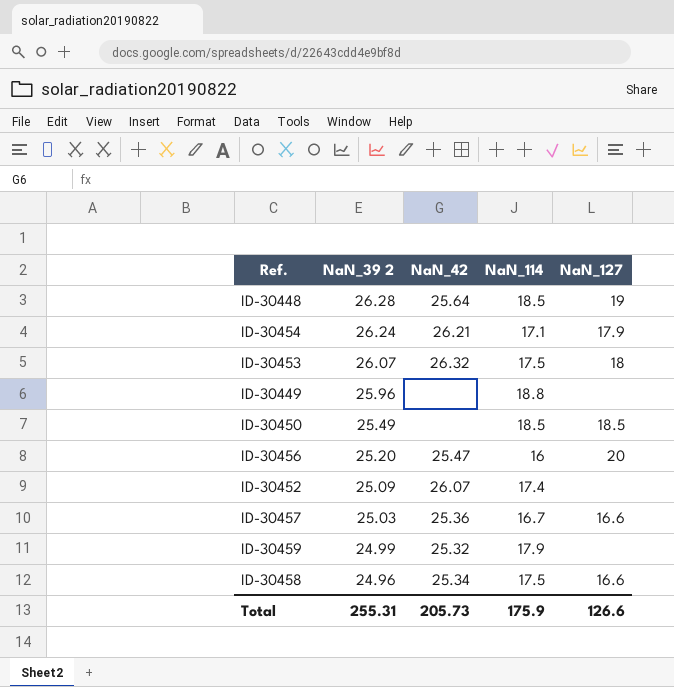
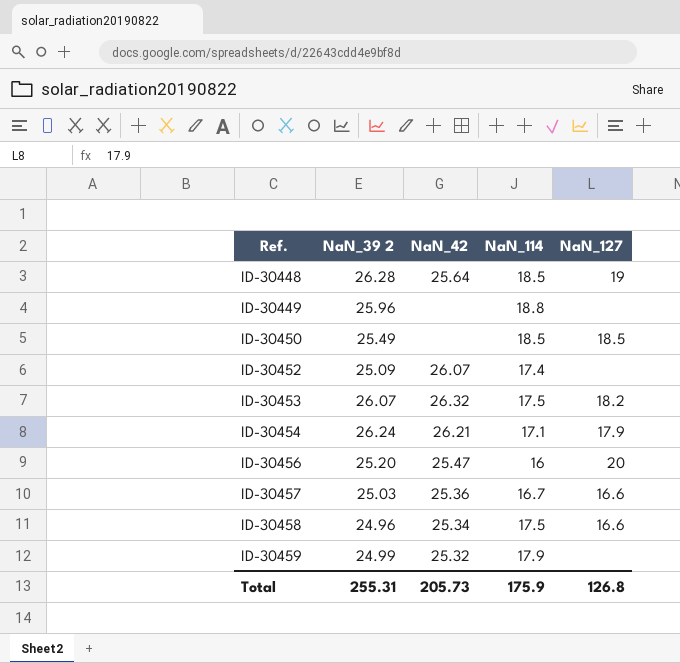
row order: NaN_39 2 descending -> Ref. ascending
ID-30453 | NaN_127: 18 -> 18.2
Total | NaN_127: 126.6 -> 126.8

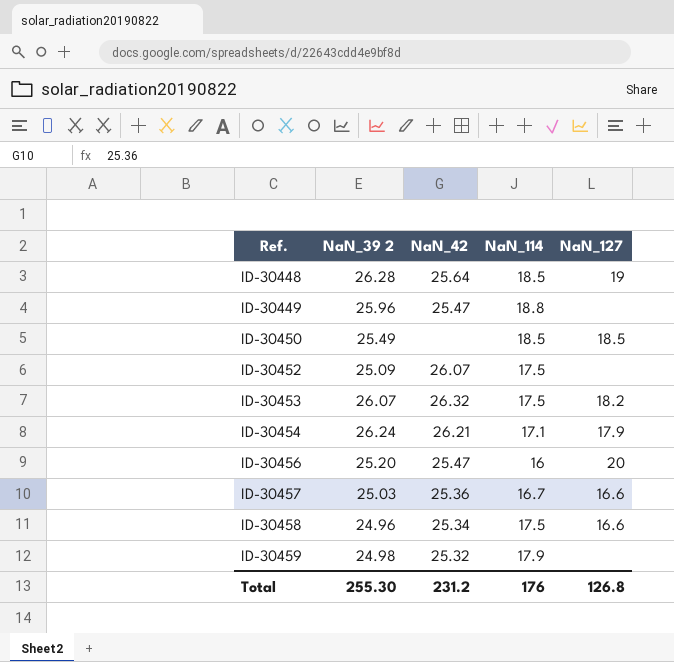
ID-30449 | NaN_42: none -> 25.47
ID-30452 | NaN_114: 17.4 -> 17.5
ID-30459 | NaN_39 2: 24.99 -> 24.98
Total | NaN_39 2: 255.31 -> 255.30
Total | NaN_42: 205.73 -> 231.2
Total | NaN_114: 175.9 -> 176

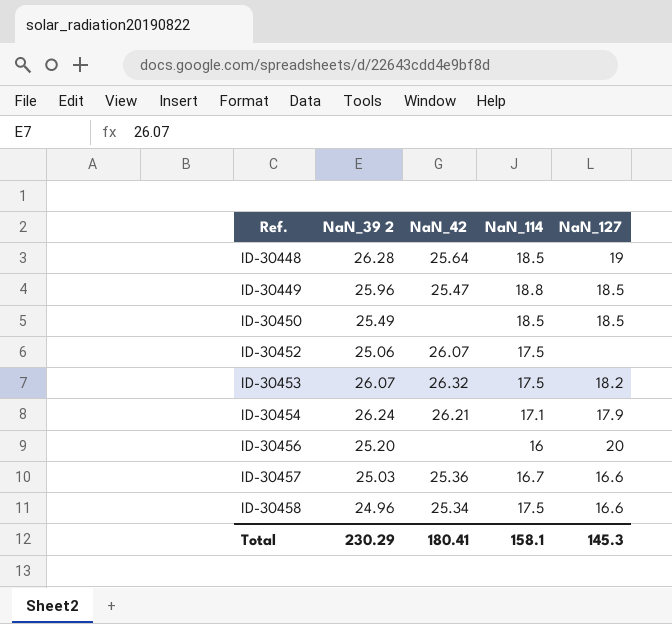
row ID-30459: 24.98 | 25.32 | 17.9 | none -> none
ID-30449 | NaN_127: none -> 18.5
ID-30452 | NaN_39 2: 25.09 -> 25.06
ID-30456 | NaN_42: 25.47 -> none
Total | NaN_39 2: 255.30 -> 230.29
Total | NaN_42: 231.2 -> 180.41
Total | NaN_114: 176 -> 158.1
Total | NaN_127: 126.8 -> 145.3

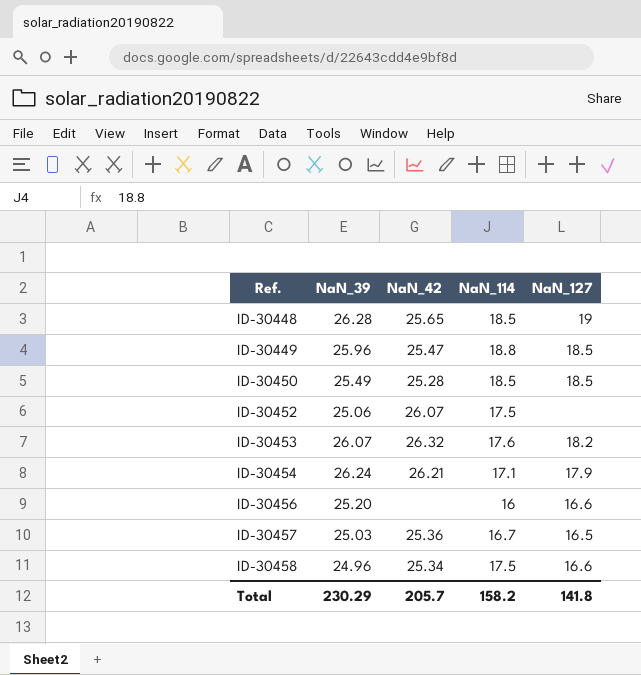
column name: NaN_39 2 -> NaN_39
ID-30448 | NaN_42: 25.64 -> 25.65
ID-30450 | NaN_42: none -> 25.28
ID-30453 | NaN_114: 17.5 -> 17.6
ID-30456 | NaN_127: 20 -> 16.6
ID-30457 | NaN_127: 16.6 -> 16.5
Total | NaN_42: 180.41 -> 205.7
Total | NaN_114: 158.1 -> 158.2
Total | NaN_127: 145.3 -> 141.8

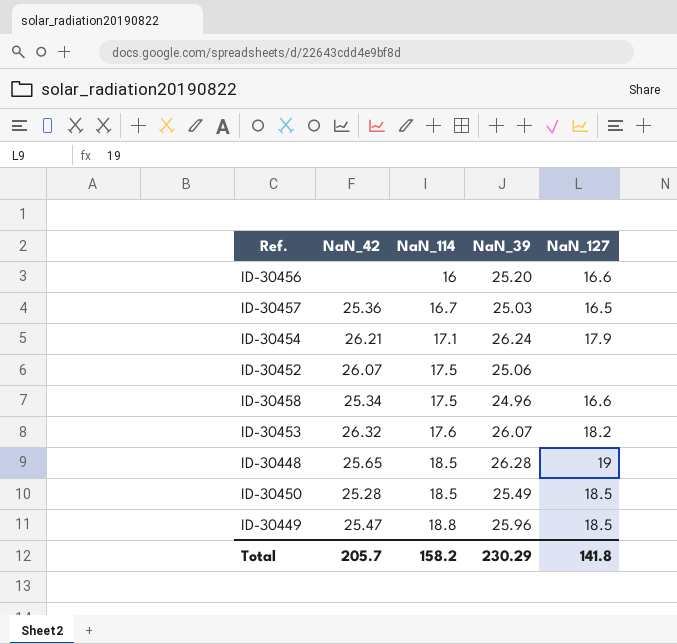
row order: Ref. ascending -> NaN_114 ascending
column NaN_39 | position: 2 -> 4

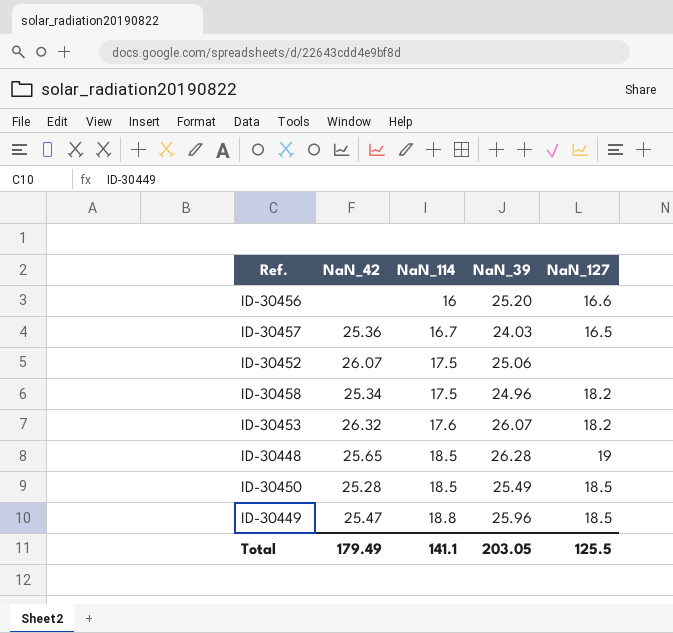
row ID-30454: 26.21 | 17.1 | 26.24 | 17.9 -> none
ID-30457 | NaN_39: 25.03 -> 24.03
ID-30458 | NaN_127: 16.6 -> 18.2
Total | NaN_42: 205.7 -> 179.49
Total | NaN_114: 158.2 -> 141.1
Total | NaN_39: 230.29 -> 203.05
Total | NaN_127: 141.8 -> 125.5

